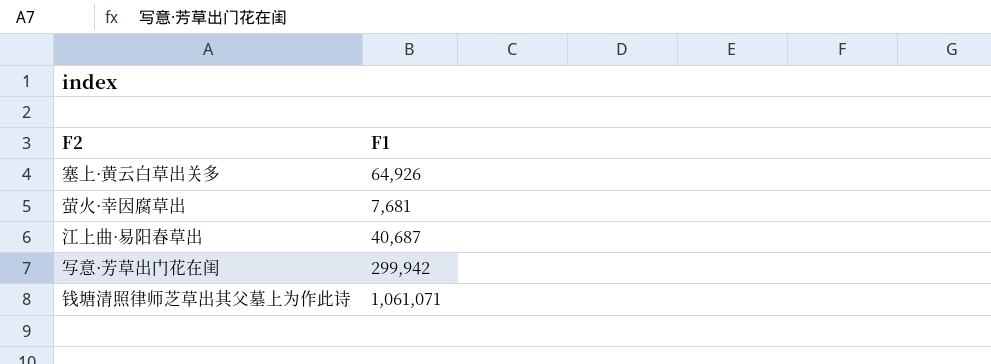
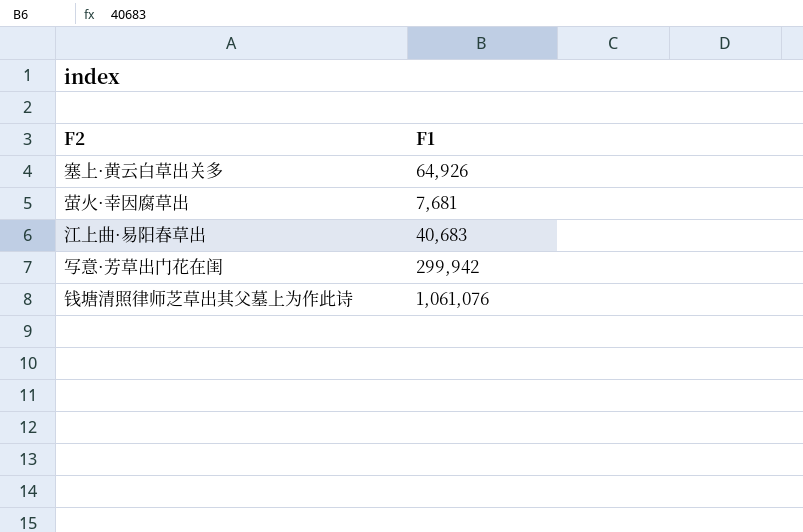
江上曲·易阳春草出 | F1: 40,687 -> 40,683
钱塘清照律师芝草出其父墓上为作此诗 | F1: 1,061,071 -> 1,061,076

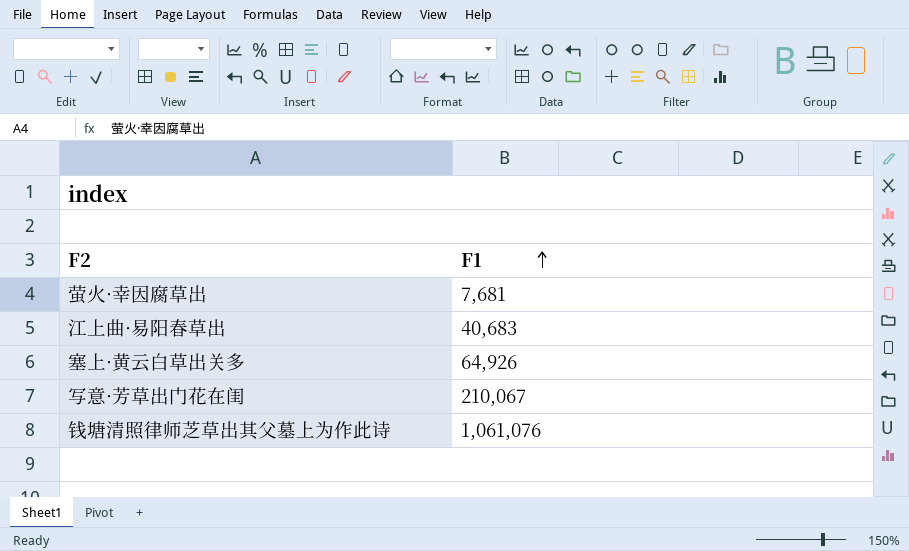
row order: none -> F1 ascending
写意·芳草出门花在闺 | F1: 299,942 -> 210,067

